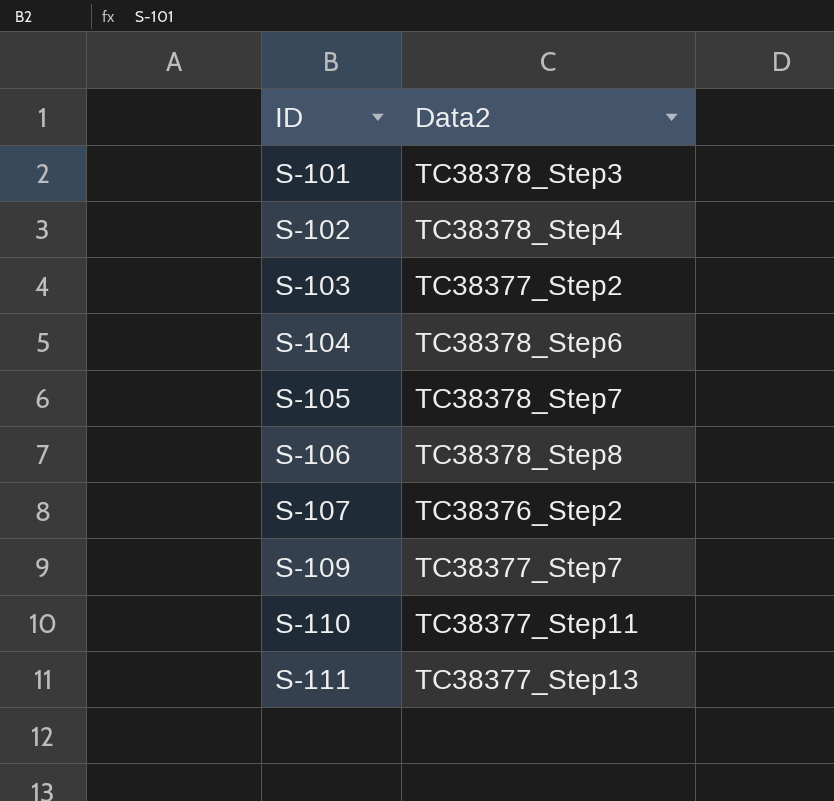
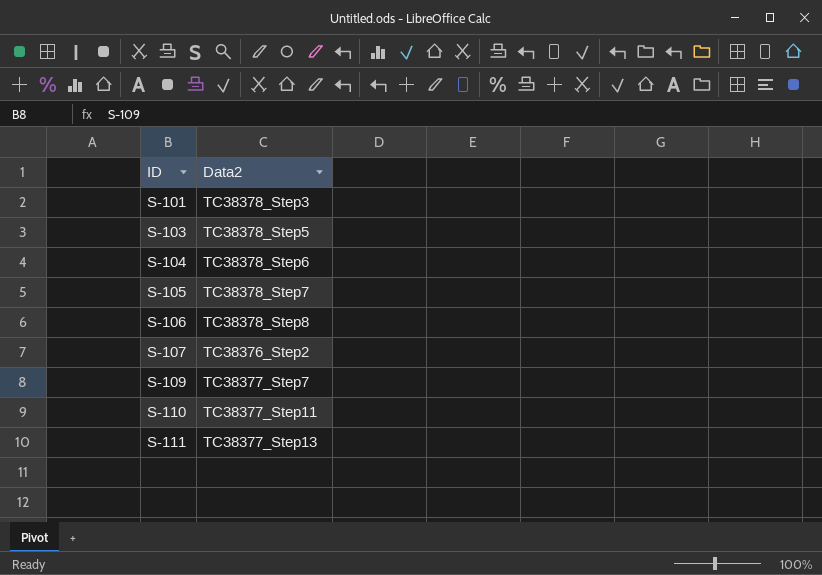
row S-102: TC38378_Step4 -> none
S-103 | Data2: TC38377_Step2 -> TC38378_Step5

